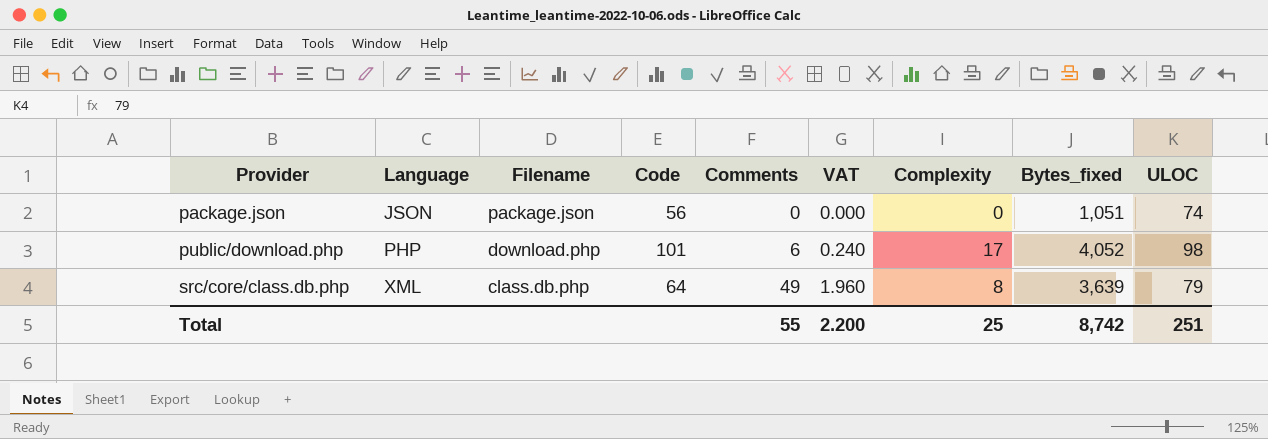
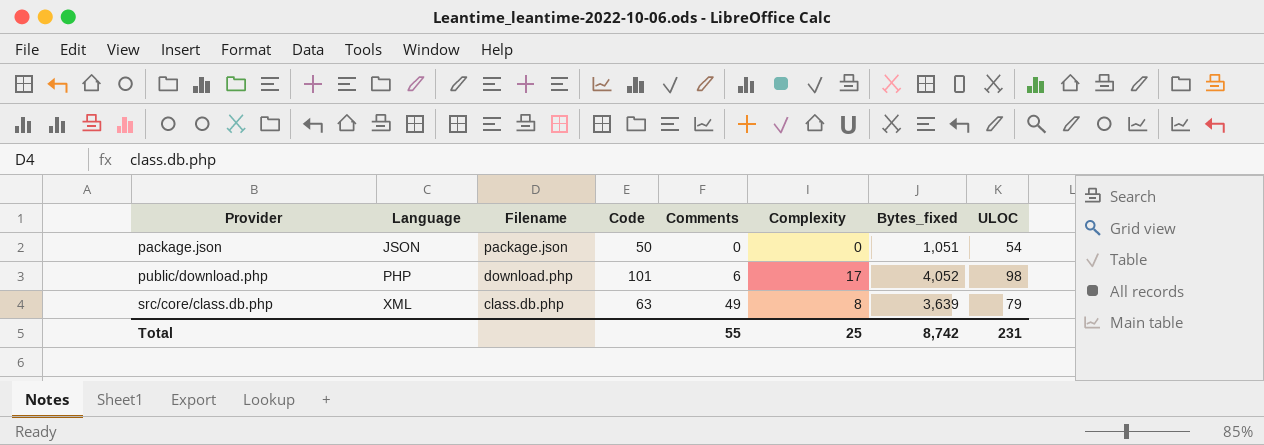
column VAT | formula: [Comments] * 0.04 -> none
package.json | Code: 56 -> 50
package.json | ULOC: 74 -> 54
src/core/class.db.php | Code: 64 -> 63
Total | ULOC: 251 -> 231

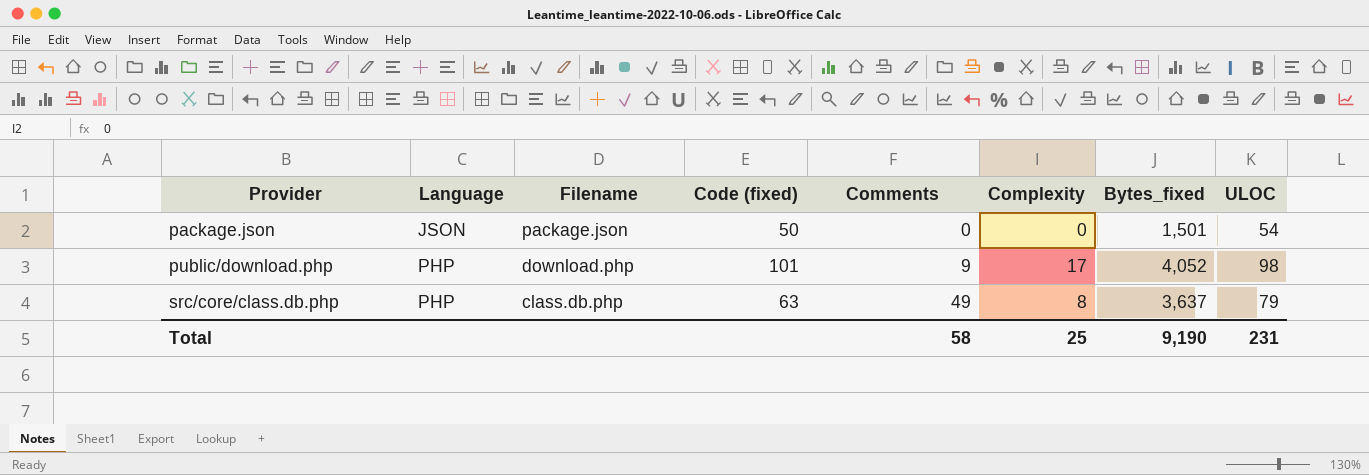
column name: Code -> Code (fixed)
package.json | Bytes_fixed: 1,051 -> 1,501
public/download.php | Comments: 6 -> 9
src/core/class.db.php | Language: XML -> PHP
src/core/class.db.php | Bytes_fixed: 3,639 -> 3,637
Total | Comments: 55 -> 58
Total | Bytes_fixed: 8,742 -> 9,190

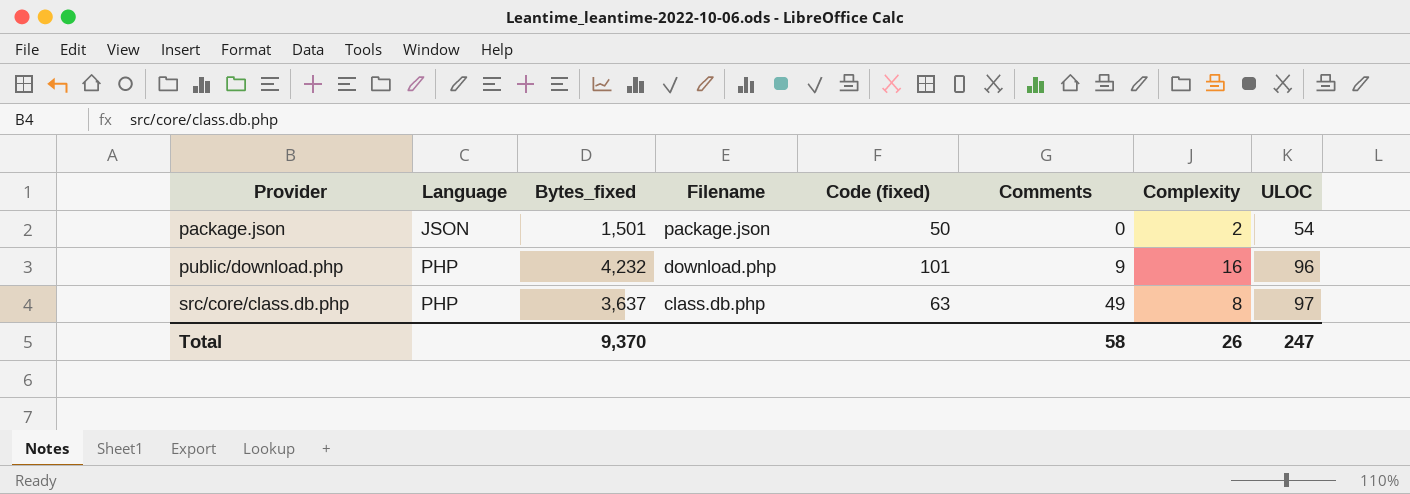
column Bytes_fixed | position: 7 -> 3
package.json | Complexity: 0 -> 2
public/download.php | Bytes_fixed: 4,052 -> 4,232
public/download.php | Complexity: 17 -> 16
public/download.php | ULOC: 98 -> 96
src/core/class.db.php | ULOC: 79 -> 97
Total | Bytes_fixed: 9,190 -> 9,370
Total | Complexity: 25 -> 26
Total | ULOC: 231 -> 247

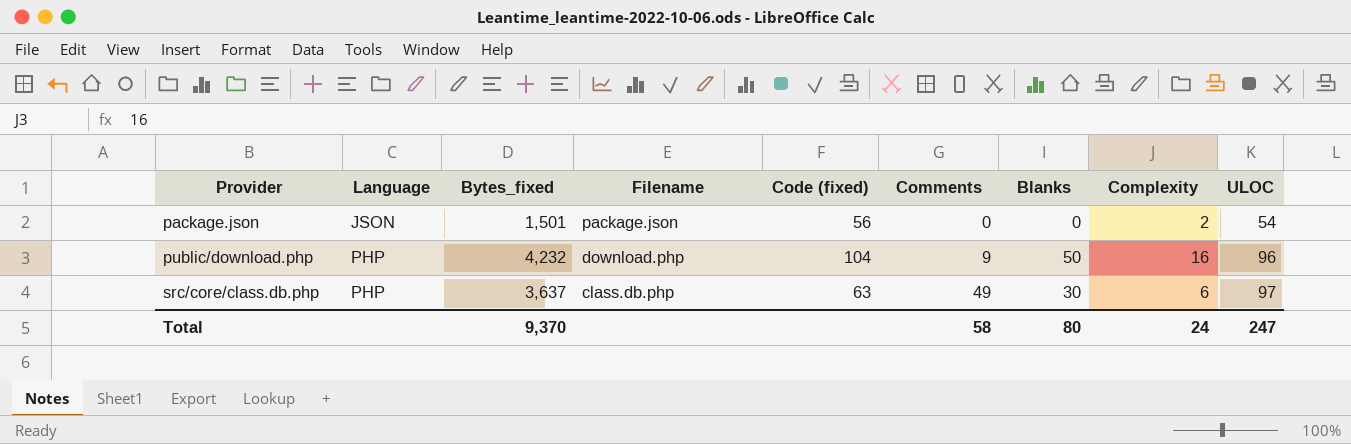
column Blanks | position: none -> 7
package.json | Code (fixed): 50 -> 56
public/download.php | Code (fixed): 101 -> 104
src/core/class.db.php | Complexity: 8 -> 6
Total | Complexity: 26 -> 24

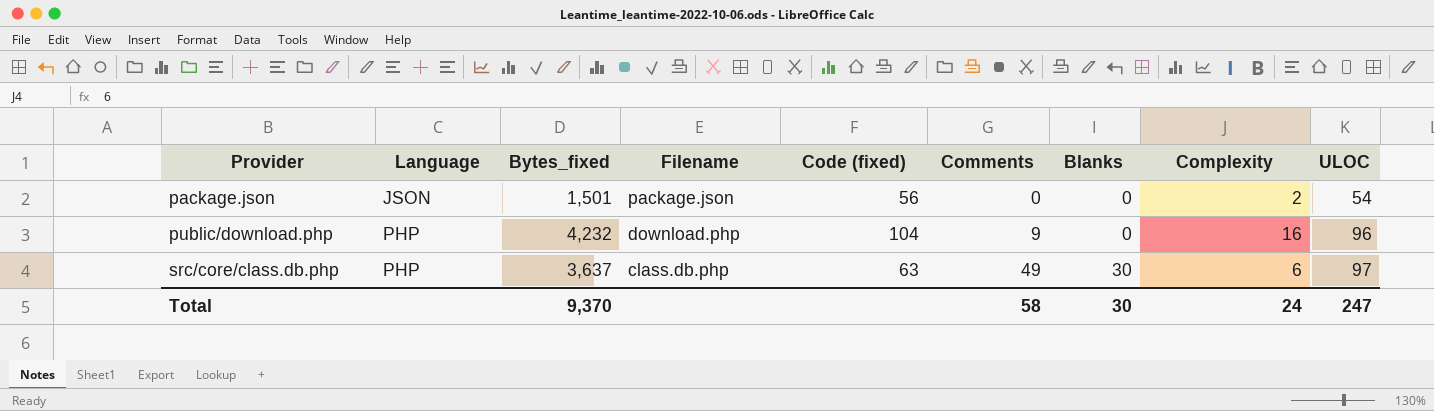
public/download.php | Blanks: 50 -> 0
Total | Blanks: 80 -> 30

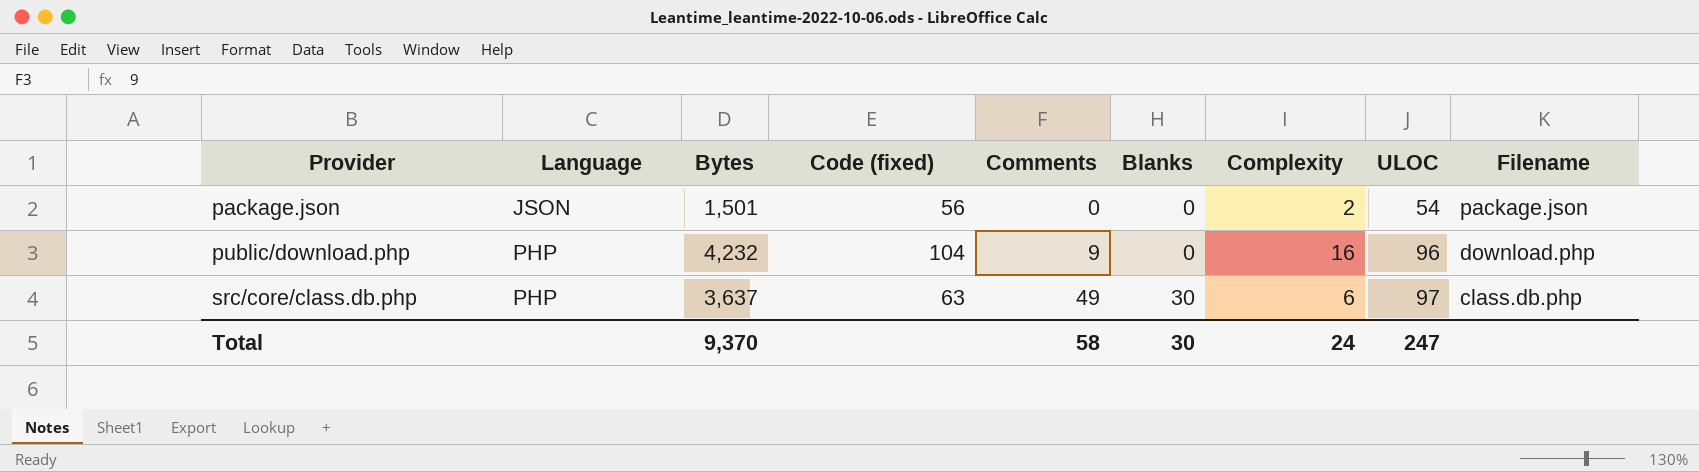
column name: Bytes_fixed -> Bytes
column Filename | position: 4 -> 9

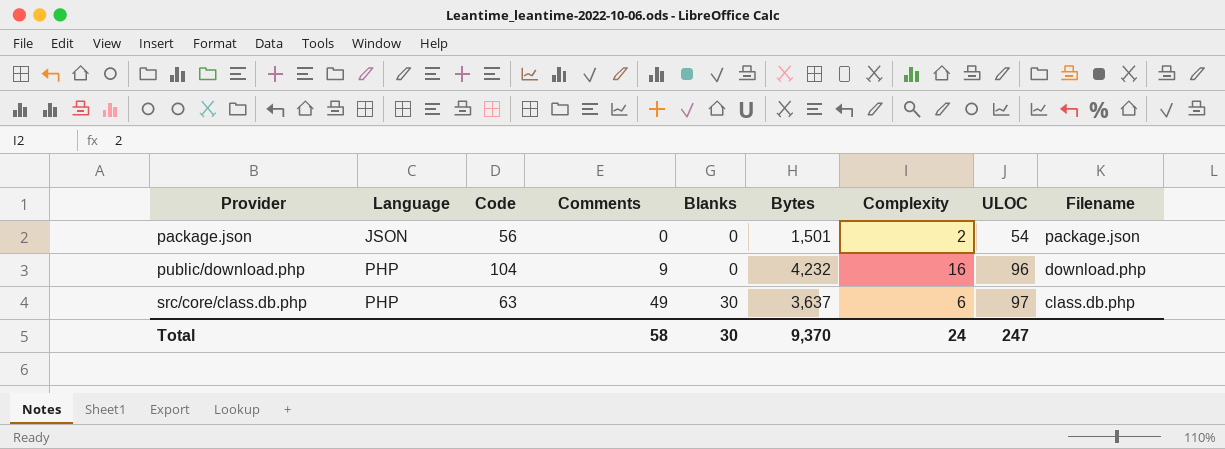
column name: Code (fixed) -> Code
column Bytes | position: 3 -> 6

